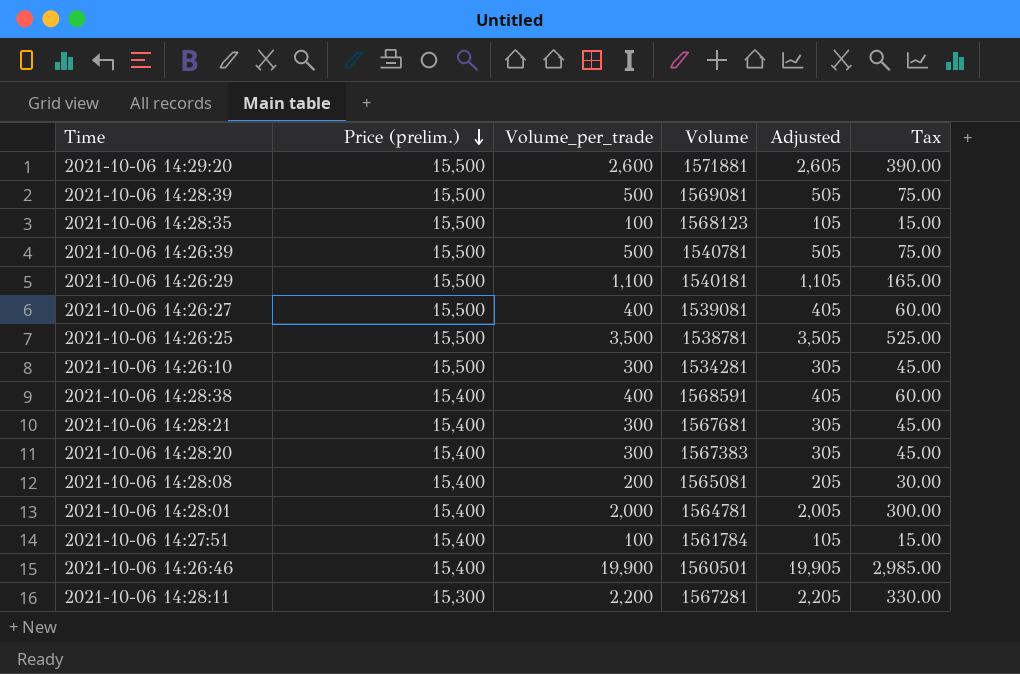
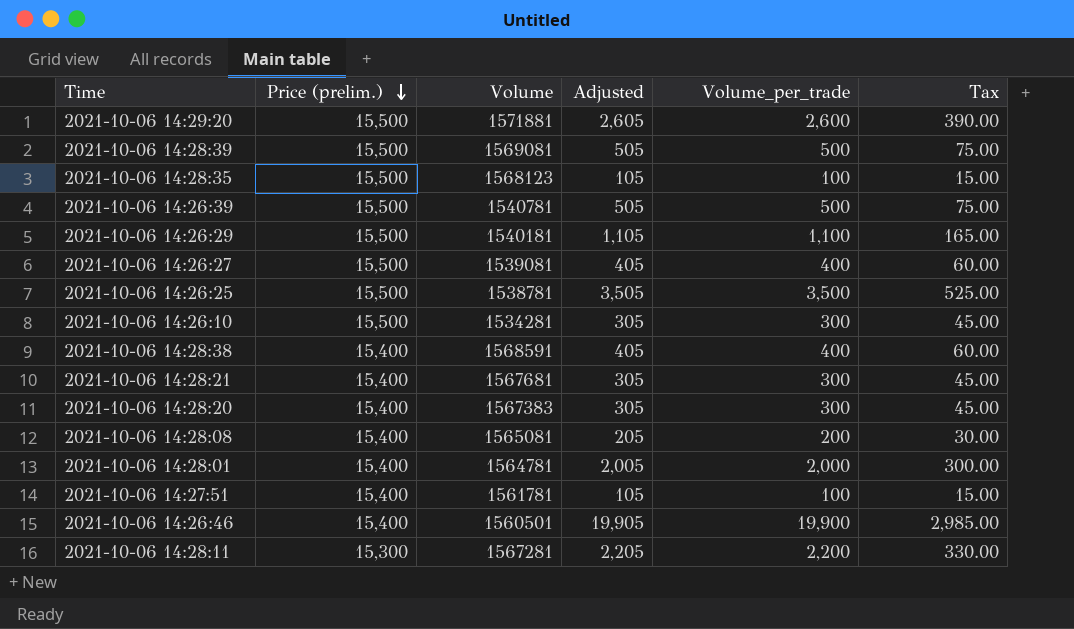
column Volume_per_trade | position: 3 -> 5
2021-10-06 14:27:51 | Volume: 1561784 -> 1561781

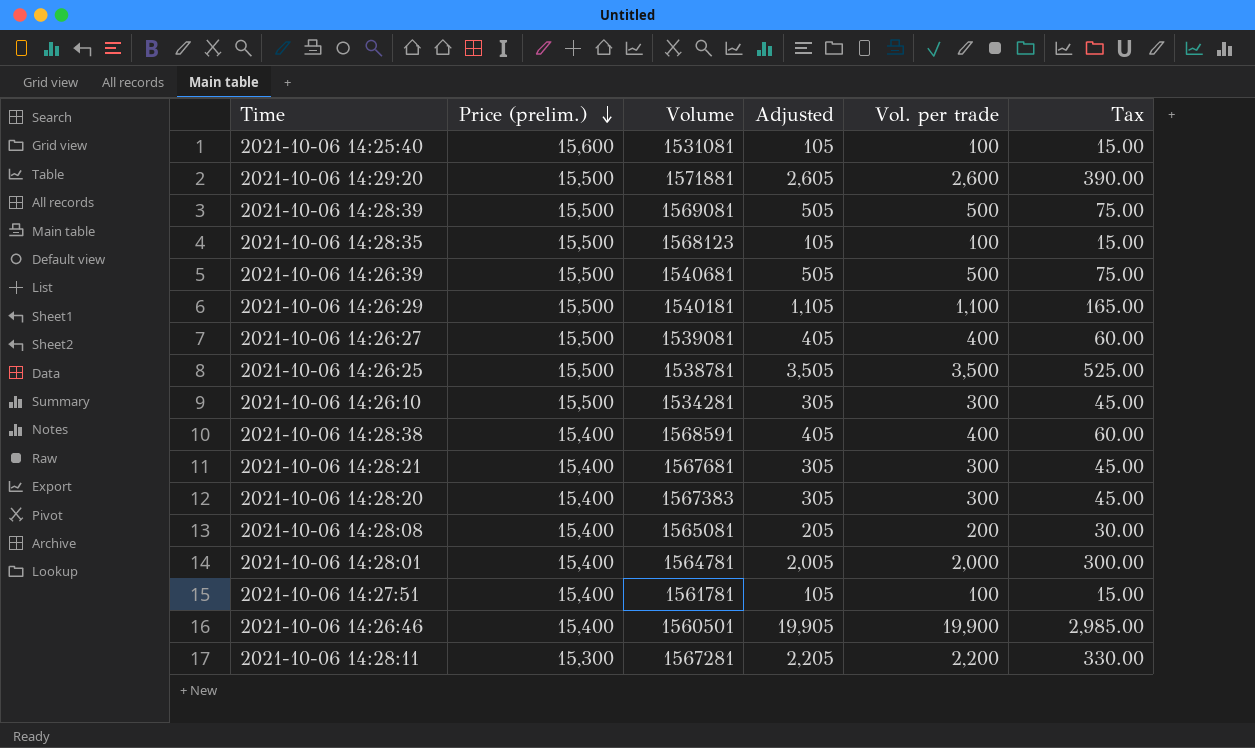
column name: Volume_per_trade -> Vol. per trade
row 2021-10-06 14:25:40: none -> 15,600 | 1531081 | 105 | 100 | 15.00
2021-10-06 14:26:39 | Volume: 1540781 -> 1540681

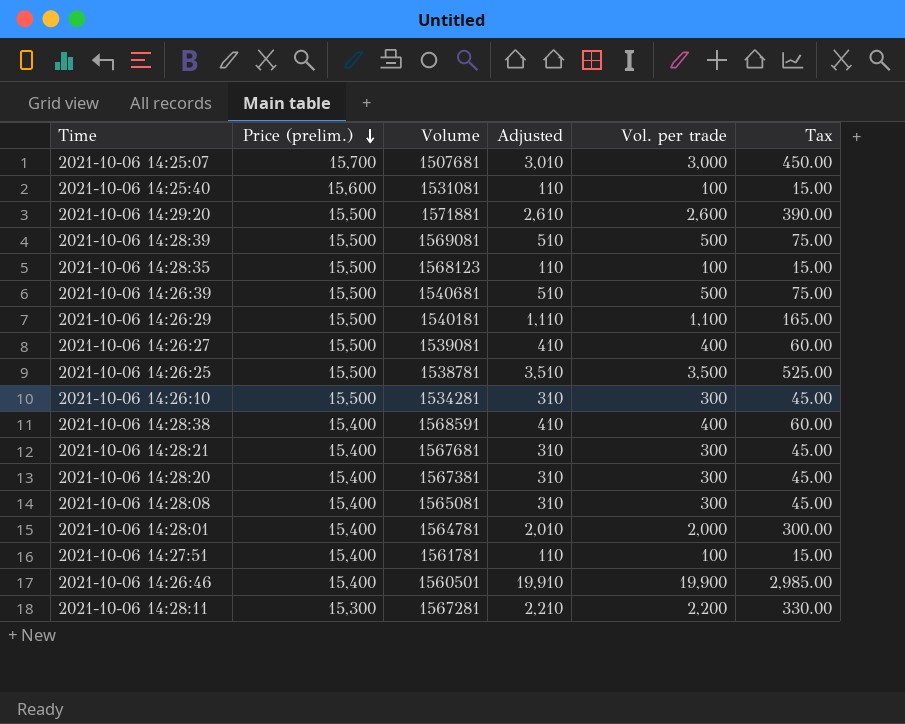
column Adjusted | formula: [Vol. per trade] + 5 -> [Vol. per trade] + 10
row 2021-10-06 14:25:07: none -> 15,700 | 1507681 | 3,010 | 3,000 | 450.00
2021-10-06 14:28:20 | Volume: 1567383 -> 1567381
2021-10-06 14:28:08 | Vol. per trade: 200 -> 300
2021-10-06 14:28:08 | Tax: 30.00 -> 45.00

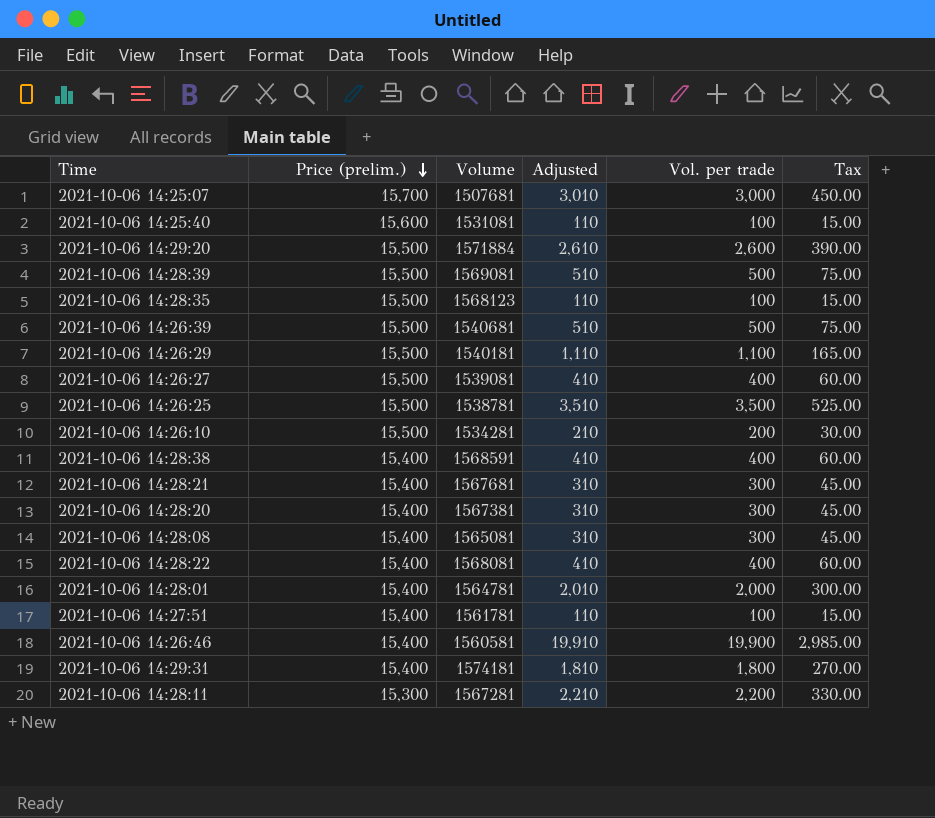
2021-10-06 14:29:20 | Volume: 1571881 -> 1571884
2021-10-06 14:26:10 | Adjusted: 310 -> 210
2021-10-06 14:26:10 | Vol. per trade: 300 -> 200
2021-10-06 14:26:10 | Tax: 45.00 -> 30.00
row 2021-10-06 14:28:22: none -> 15,400 | 1568081 | 410 | 400 | 60.00
2021-10-06 14:26:46 | Volume: 1560501 -> 1560581
row 2021-10-06 14:29:31: none -> 15,400 | 1574181 | 1,810 | 1,800 | 270.00

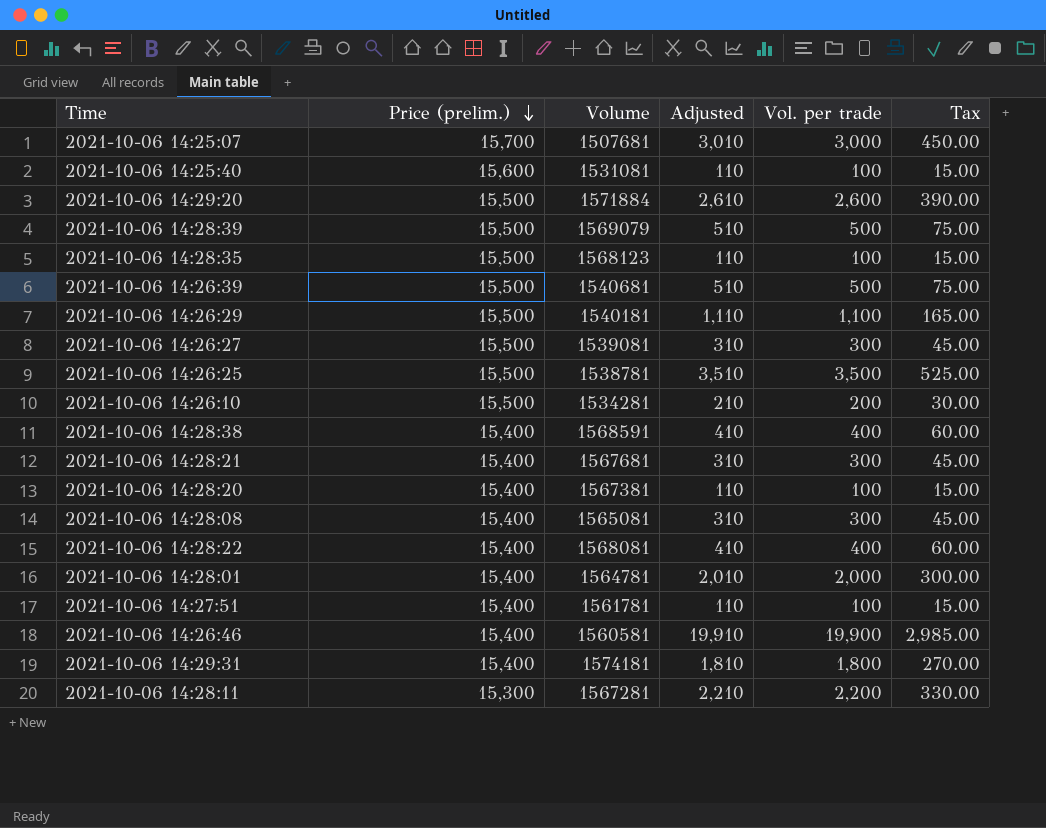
2021-10-06 14:28:39 | Volume: 1569081 -> 1569079
2021-10-06 14:26:27 | Adjusted: 410 -> 310
2021-10-06 14:26:27 | Vol. per trade: 400 -> 300
2021-10-06 14:26:27 | Tax: 60.00 -> 45.00
2021-10-06 14:28:20 | Adjusted: 310 -> 110
2021-10-06 14:28:20 | Vol. per trade: 300 -> 100
2021-10-06 14:28:20 | Tax: 45.00 -> 15.00

